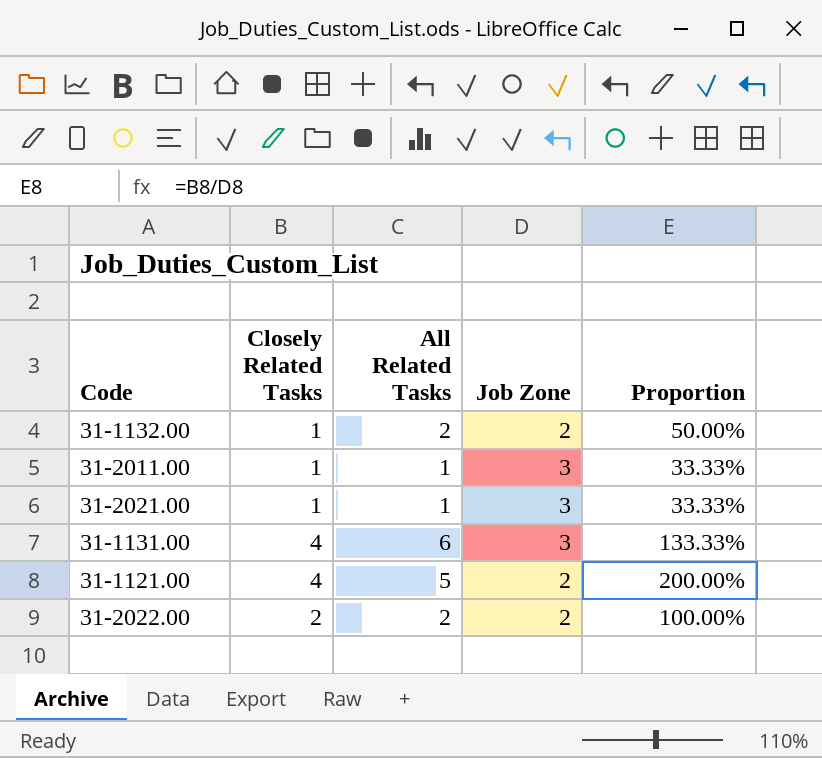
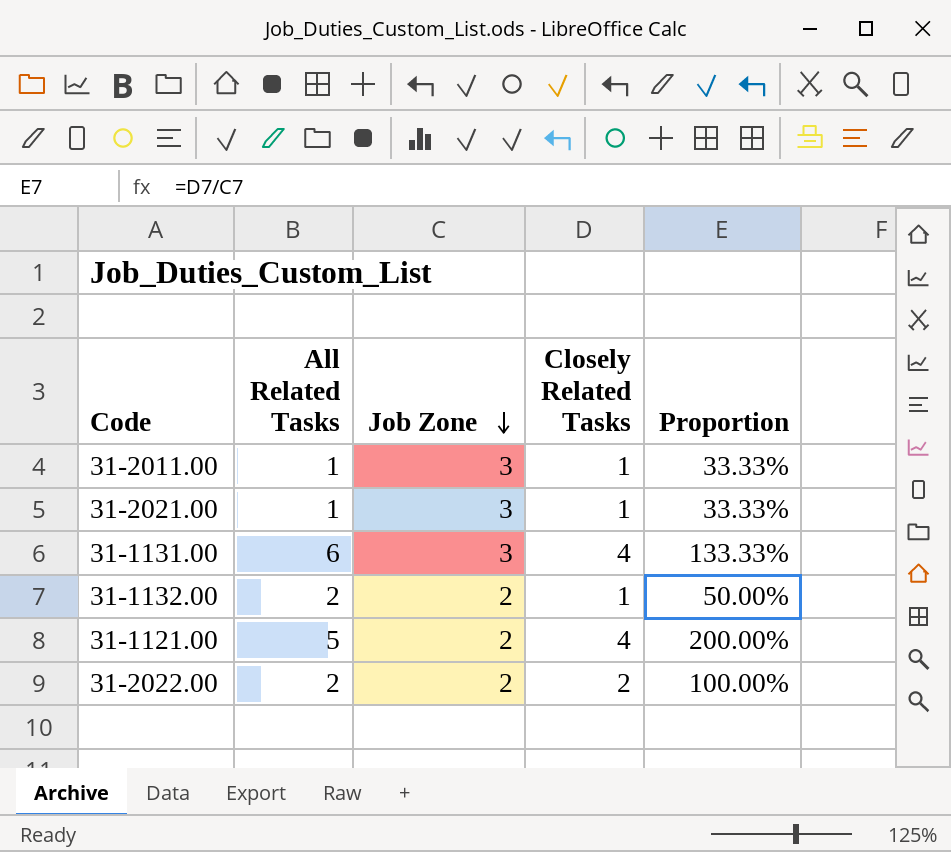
row order: none -> Job Zone descending
column Closely Related Tasks | position: 2 -> 4

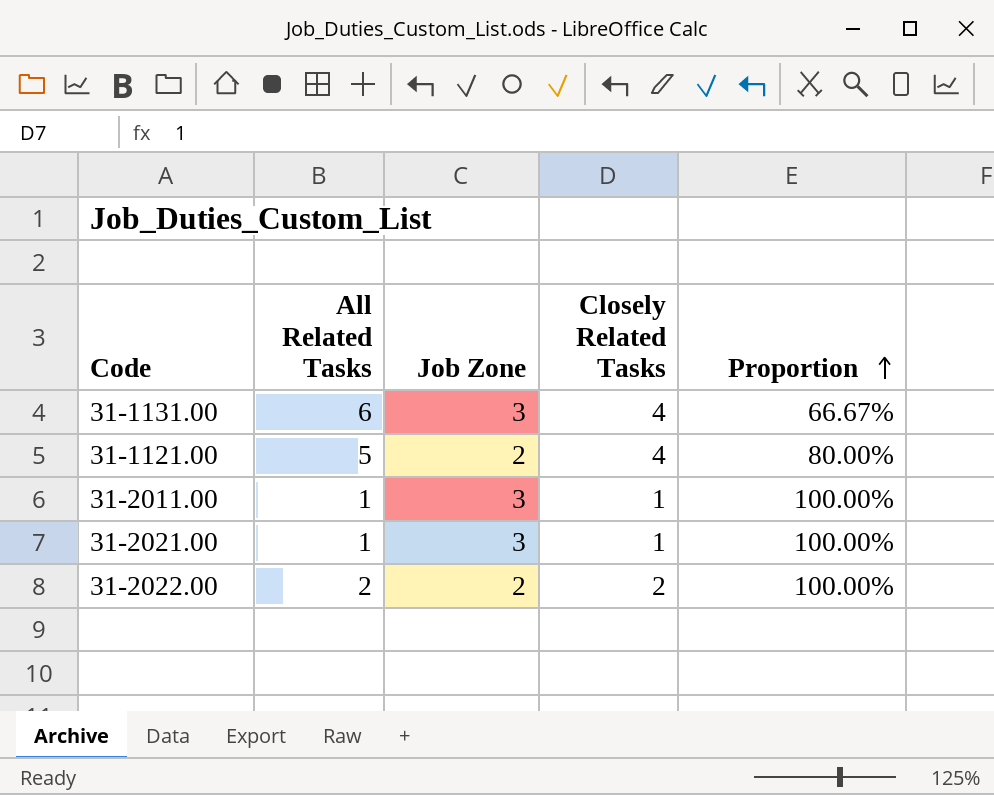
row order: Job Zone descending -> Proportion ascending
column Proportion | formula: [Closely Related Tasks] / [Job Zone] -> [Closely Related Tasks] / [All Related Tasks]
row 31-1132.00: 2 | 2 | 1 | 50.00% -> none

